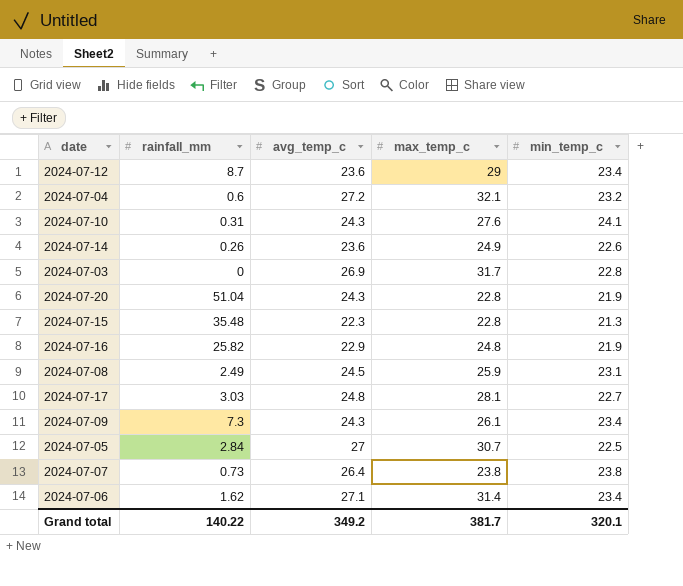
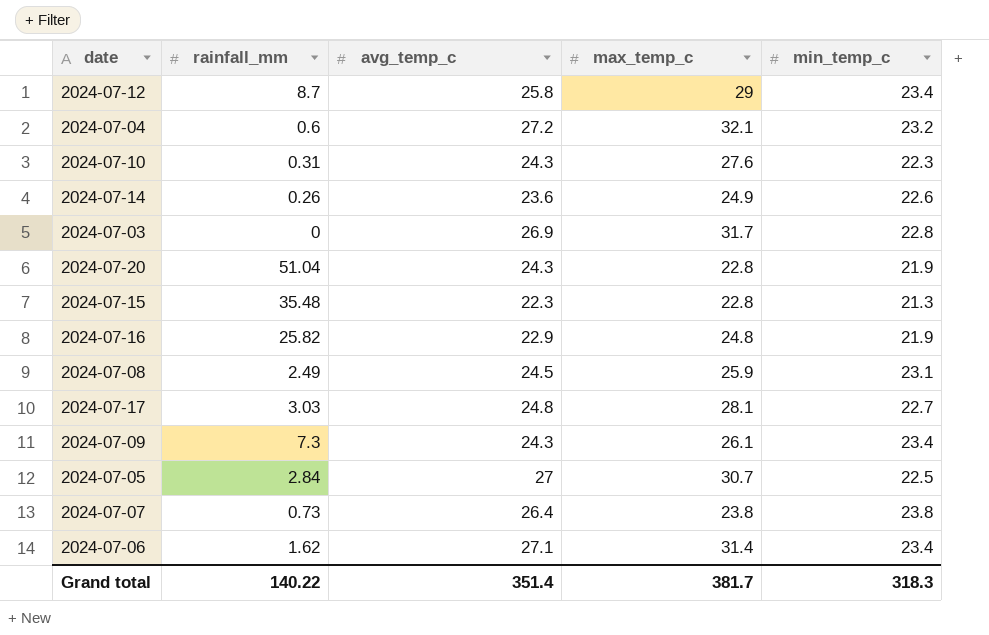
2024-07-12 | avg_temp_c: 23.6 -> 25.8
2024-07-10 | min_temp_c: 24.1 -> 22.3
Grand total | avg_temp_c: 349.2 -> 351.4
Grand total | min_temp_c: 320.1 -> 318.3

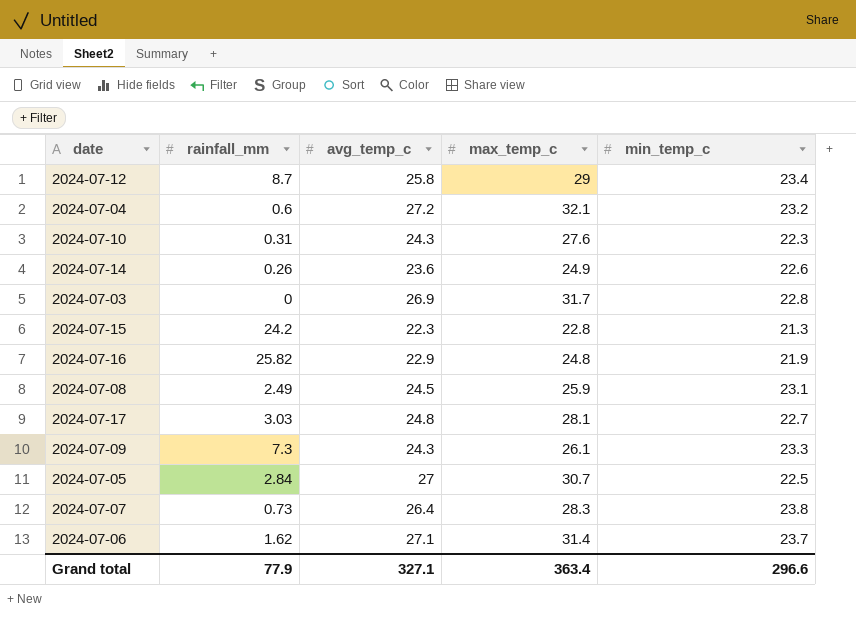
row 2024-07-20: 51.04 | 24.3 | 22.8 | 21.9 -> none
2024-07-15 | rainfall_mm: 35.48 -> 24.2
2024-07-09 | min_temp_c: 23.4 -> 23.3
2024-07-07 | max_temp_c: 23.8 -> 28.3
2024-07-06 | min_temp_c: 23.4 -> 23.7
Grand total | rainfall_mm: 140.22 -> 77.9
Grand total | avg_temp_c: 351.4 -> 327.1
Grand total | max_temp_c: 381.7 -> 363.4
Grand total | min_temp_c: 318.3 -> 296.6

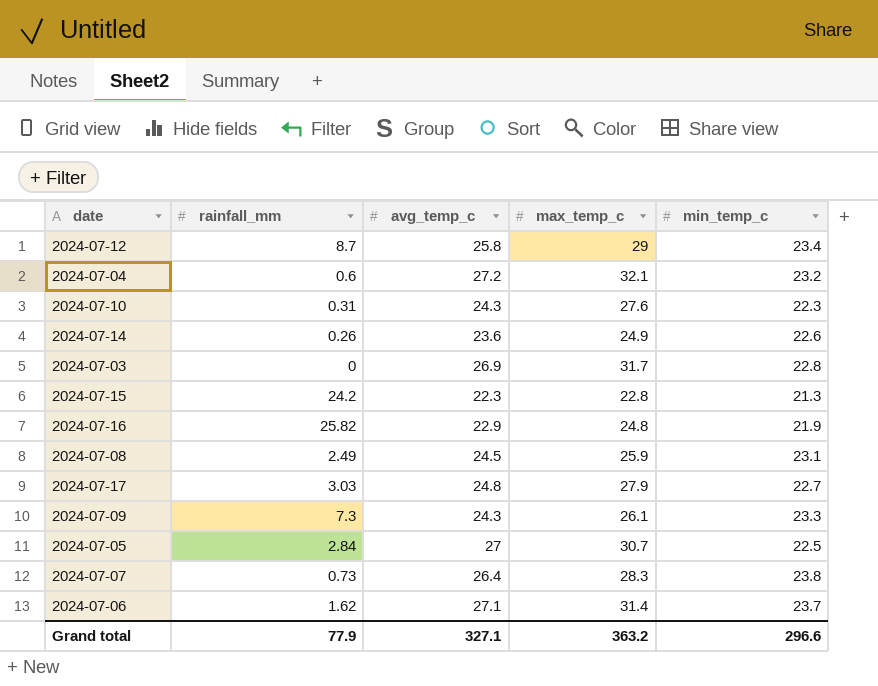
2024-07-17 | max_temp_c: 28.1 -> 27.9
Grand total | max_temp_c: 363.4 -> 363.2

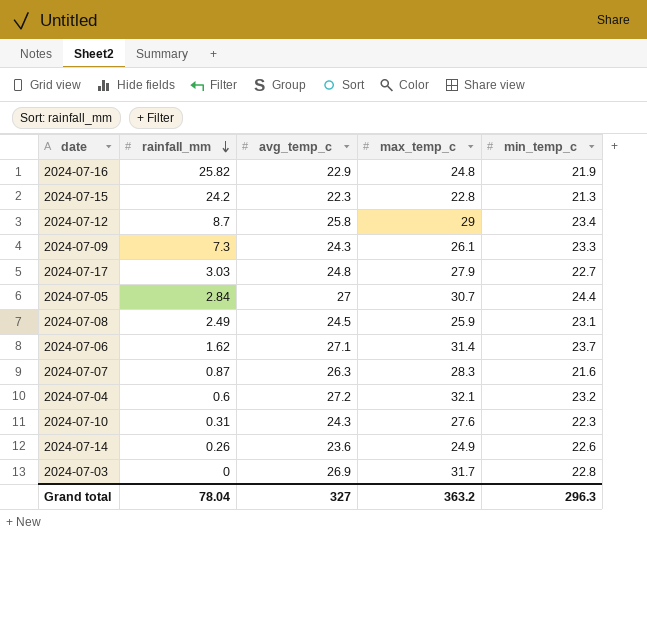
row order: none -> rainfall_mm descending
2024-07-05 | min_temp_c: 22.5 -> 24.4
2024-07-07 | rainfall_mm: 0.73 -> 0.87
2024-07-07 | avg_temp_c: 26.4 -> 26.3
2024-07-07 | min_temp_c: 23.8 -> 21.6
Grand total | rainfall_mm: 77.9 -> 78.04
Grand total | avg_temp_c: 327.1 -> 327
Grand total | min_temp_c: 296.6 -> 296.3

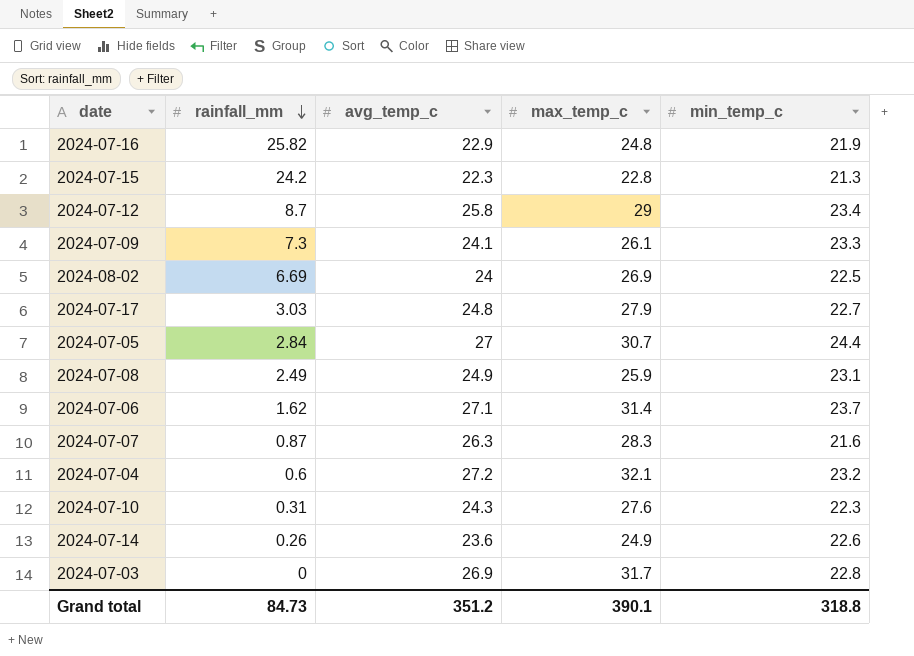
2024-07-09 | avg_temp_c: 24.3 -> 24.1
row 2024-08-02: none -> 6.69 | 24 | 26.9 | 22.5
2024-07-08 | avg_temp_c: 24.5 -> 24.9
Grand total | rainfall_mm: 78.04 -> 84.73
Grand total | avg_temp_c: 327 -> 351.2
Grand total | max_temp_c: 363.2 -> 390.1
Grand total | min_temp_c: 296.3 -> 318.8

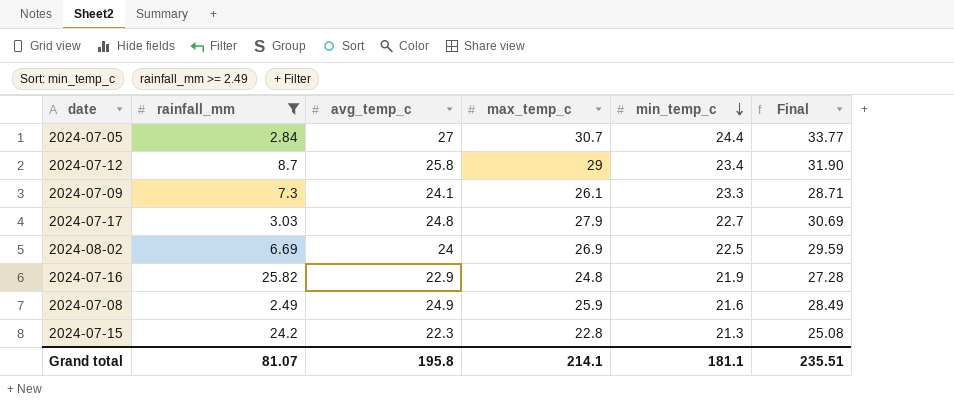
filter: none -> rainfall_mm >= 2.49
row order: rainfall_mm descending -> min_temp_c descending
column Final | formula: none -> [max_temp_c] * 1.1
2024-07-08 | min_temp_c: 23.1 -> 21.6
Grand total | rainfall_mm: 84.73 -> 81.07
Grand total | avg_temp_c: 351.2 -> 195.8
Grand total | max_temp_c: 390.1 -> 214.1
Grand total | min_temp_c: 318.8 -> 181.1

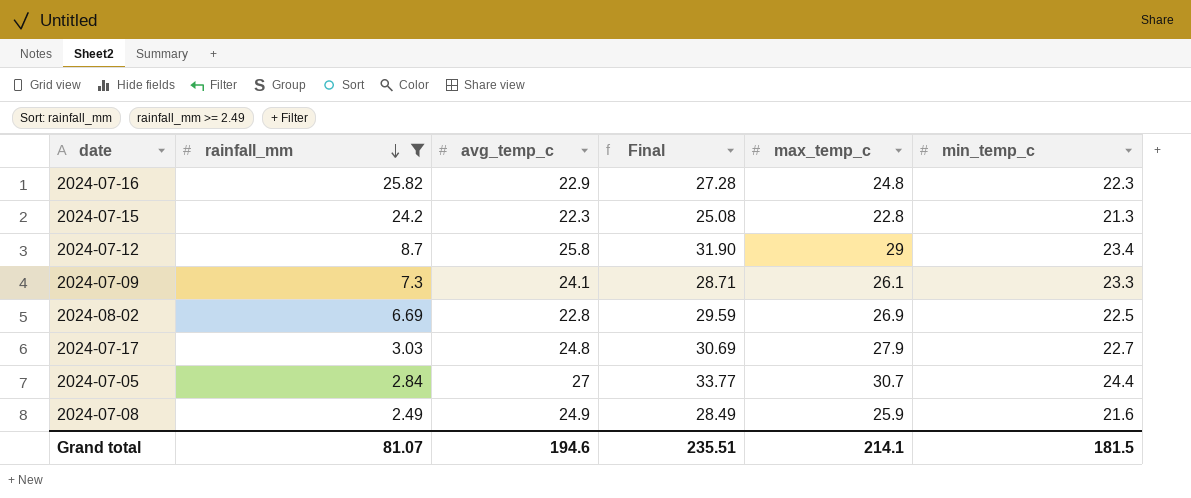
row order: min_temp_c descending -> rainfall_mm descending
column Final | position: 6 -> 4
2024-07-16 | min_temp_c: 21.9 -> 22.3
2024-08-02 | avg_temp_c: 24 -> 22.8
Grand total | avg_temp_c: 195.8 -> 194.6
Grand total | min_temp_c: 181.1 -> 181.5

